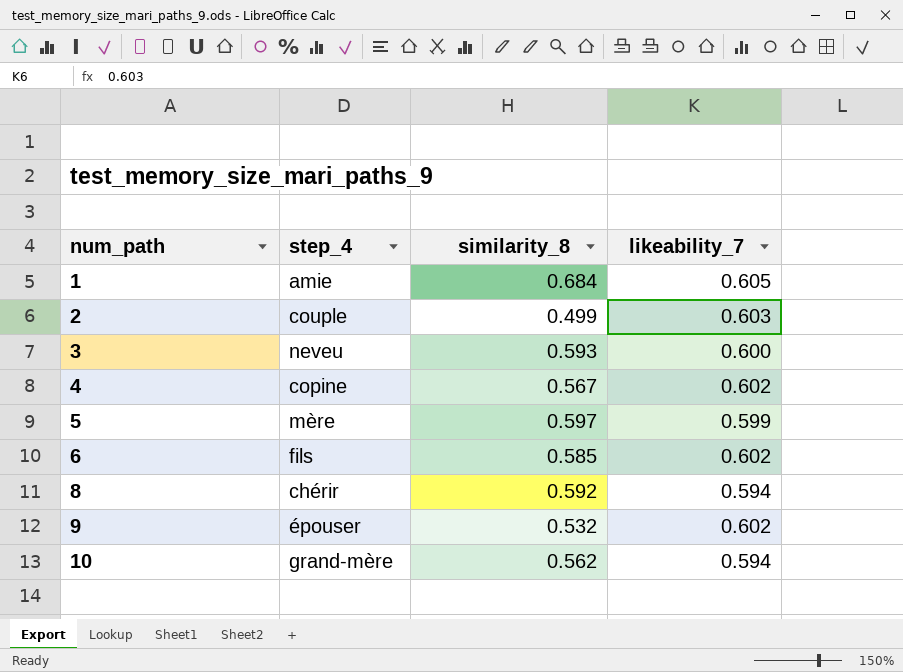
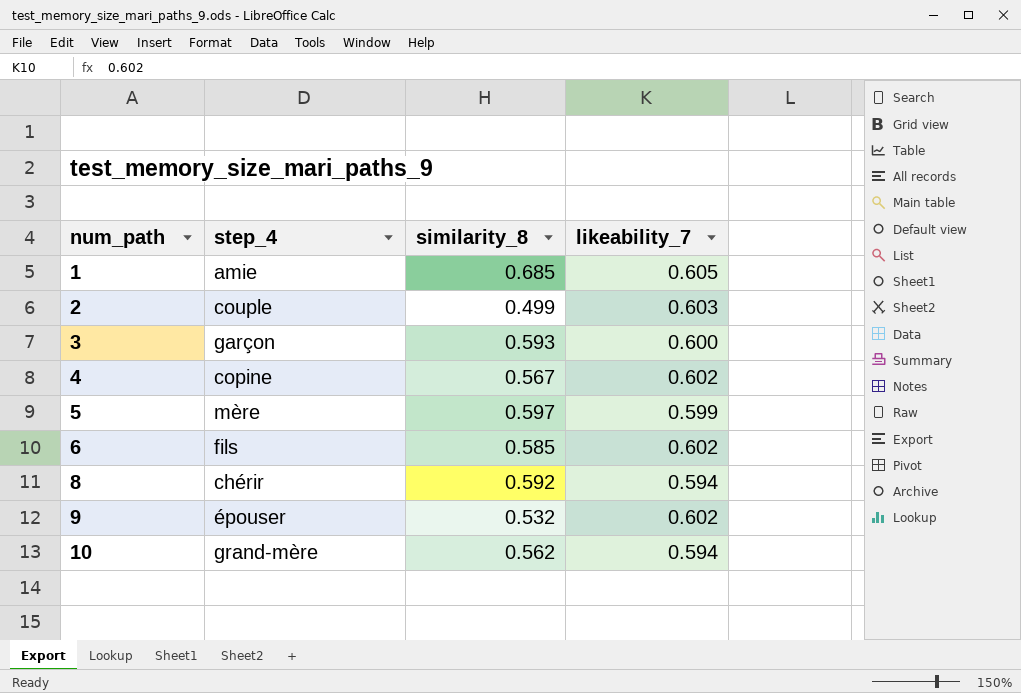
1 | similarity_8: 0.684 -> 0.685
3 | step_4: neveu -> garçon

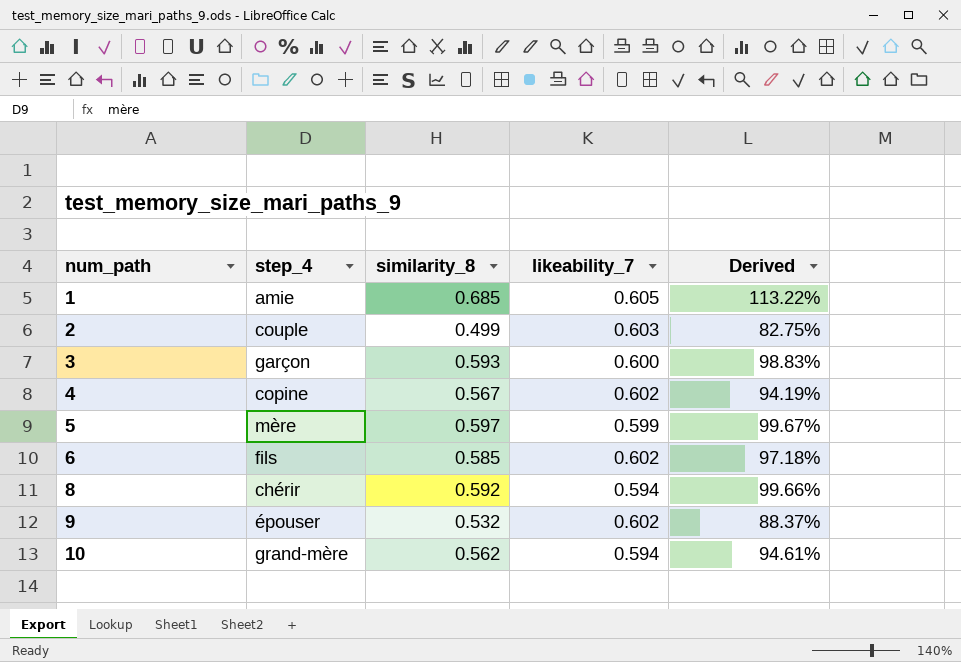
column Derived | formula: none -> [similarity_8] / [likeability_7]

